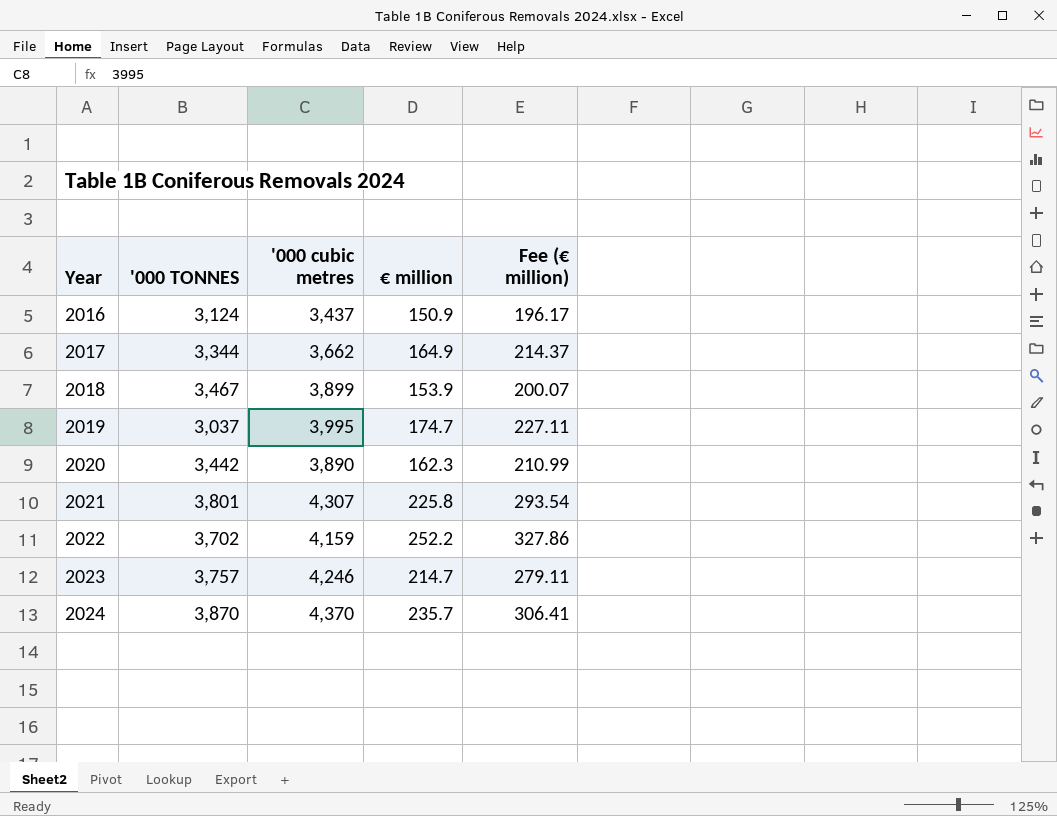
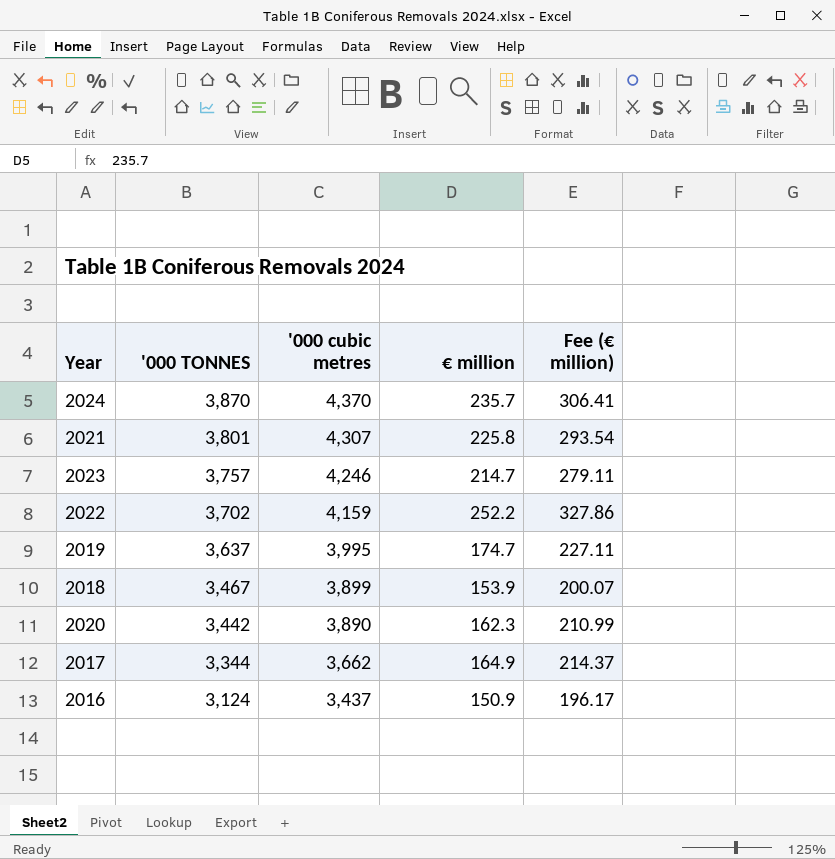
row order: Year ascending -> '000 TONNES descending
2019 | '000 TONNES: 3,037 -> 3,637

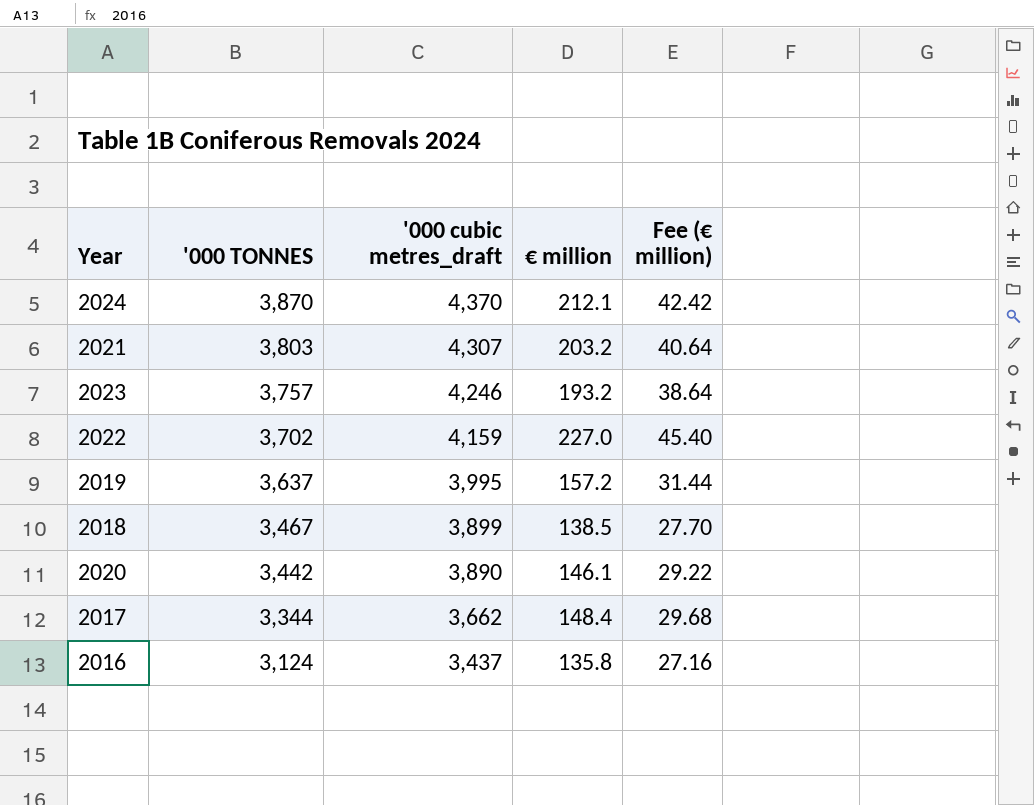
column name: '000 cubic metres -> '000 cubic metres_draft
column Fee (€ million) | formula: [€ million] * 1.3 -> [€ million] * 0.2
2024 | € million: 235.7 -> 212.1
2021 | '000 TONNES: 3,801 -> 3,803
2021 | € million: 225.8 -> 203.2
2023 | € million: 214.7 -> 193.2
2022 | € million: 252.2 -> 227.0
2019 | € million: 174.7 -> 157.2
2018 | € million: 153.9 -> 138.5
2020 | € million: 162.3 -> 146.1
2017 | € million: 164.9 -> 148.4
2016 | € million: 150.9 -> 135.8

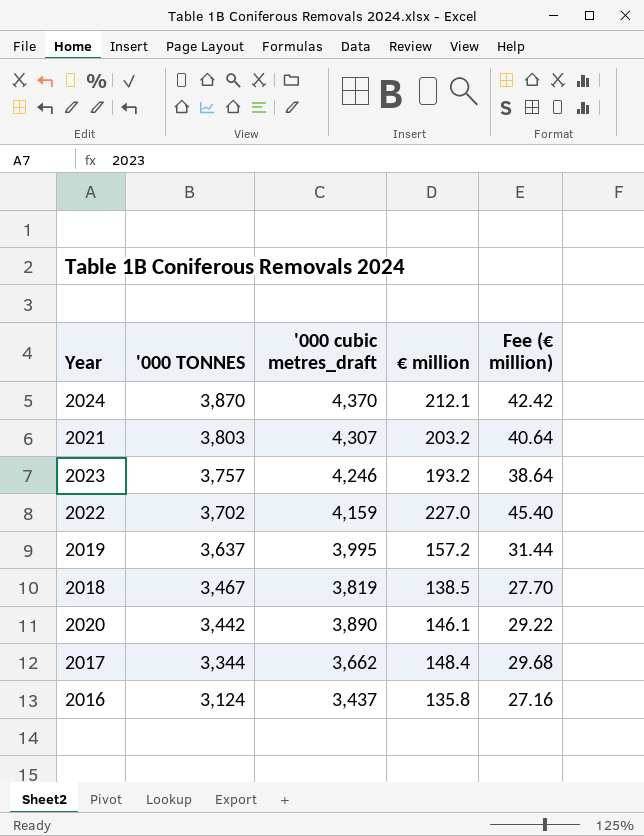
2018 | '000 cubic metres_draft: 3,899 -> 3,819

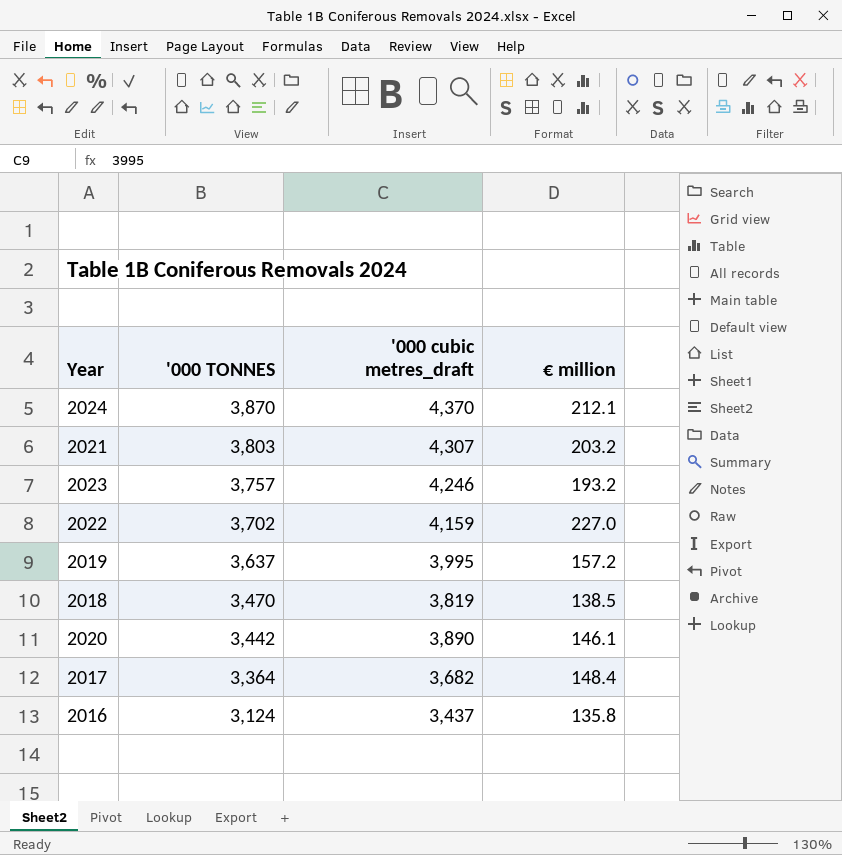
column Fee (€ million) | formula: [€ million] * 0.2 -> none
2018 | '000 TONNES: 3,467 -> 3,470
2017 | '000 TONNES: 3,344 -> 3,364
2017 | '000 cubic metres_draft: 3,662 -> 3,682

